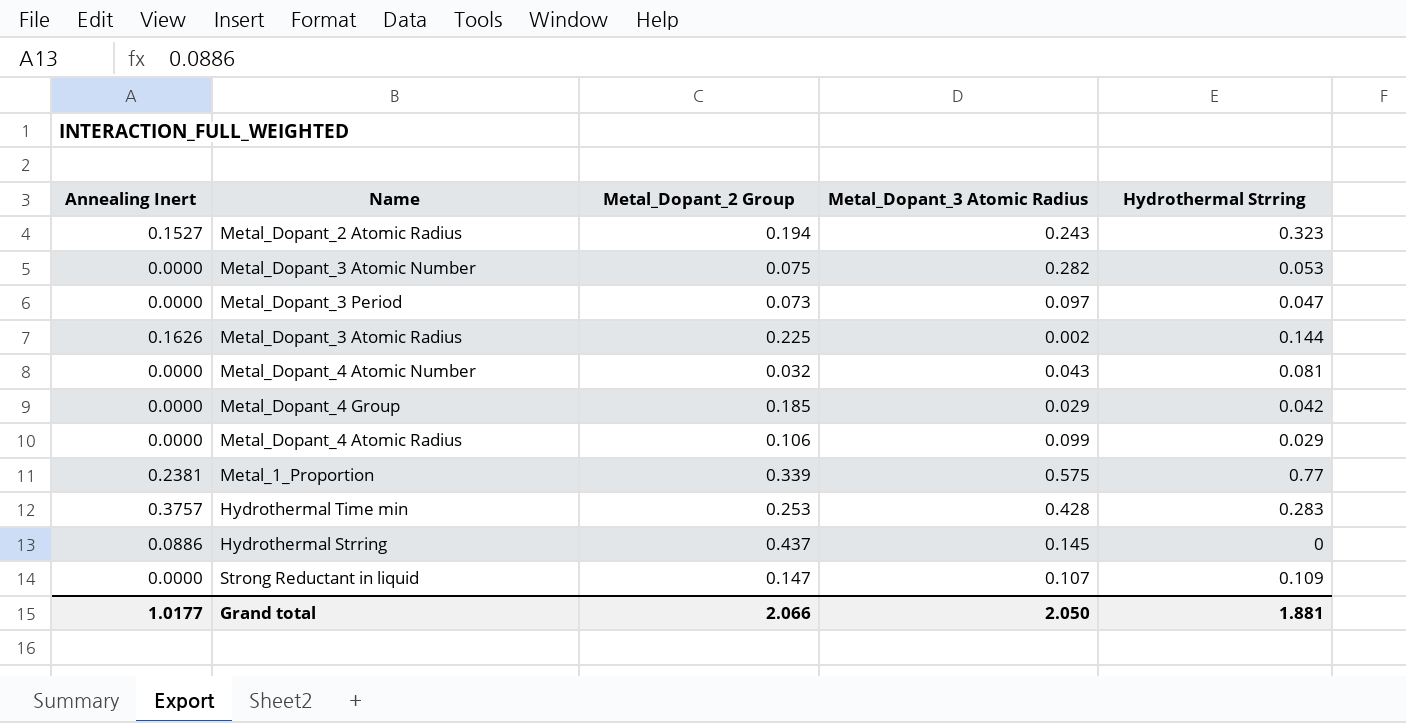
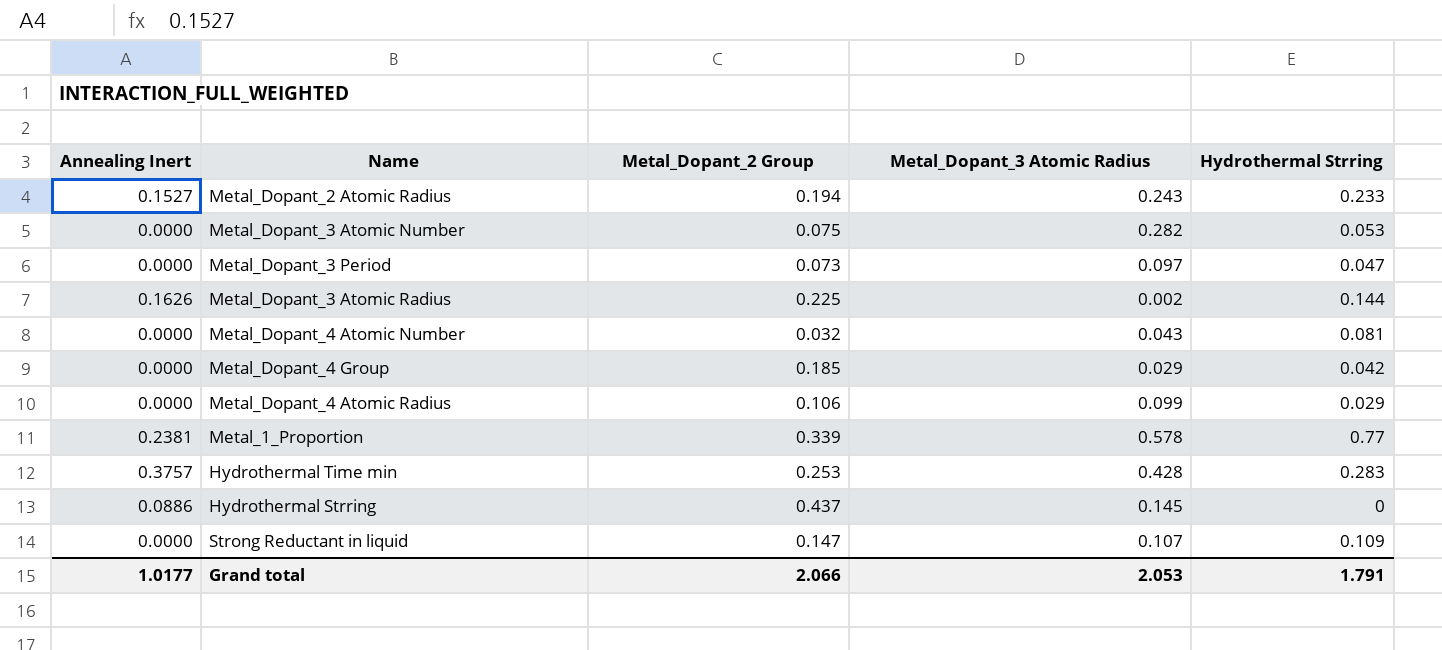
Metal_Dopant_2 Atomic Radius | Hydrothermal Strring: 0.323 -> 0.233
Metal_1_Proportion | Metal_Dopant_3 Atomic Radius: 0.575 -> 0.578
Grand total | Metal_Dopant_3 Atomic Radius: 2.050 -> 2.053
Grand total | Hydrothermal Strring: 1.881 -> 1.791

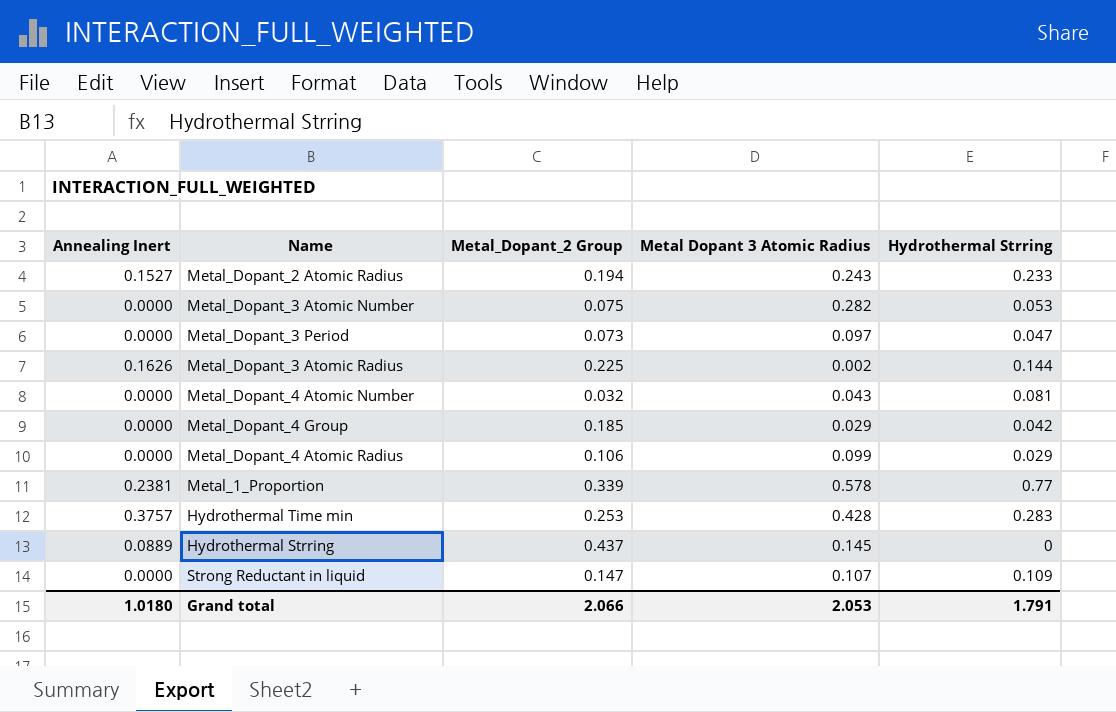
column name: Metal_Dopant_3 Atomic Radius -> Metal Dopant 3 Atomic Radius
Hydrothermal Strring | Annealing Inert: 0.0886 -> 0.0889
Grand total | Annealing Inert: 1.0177 -> 1.0180

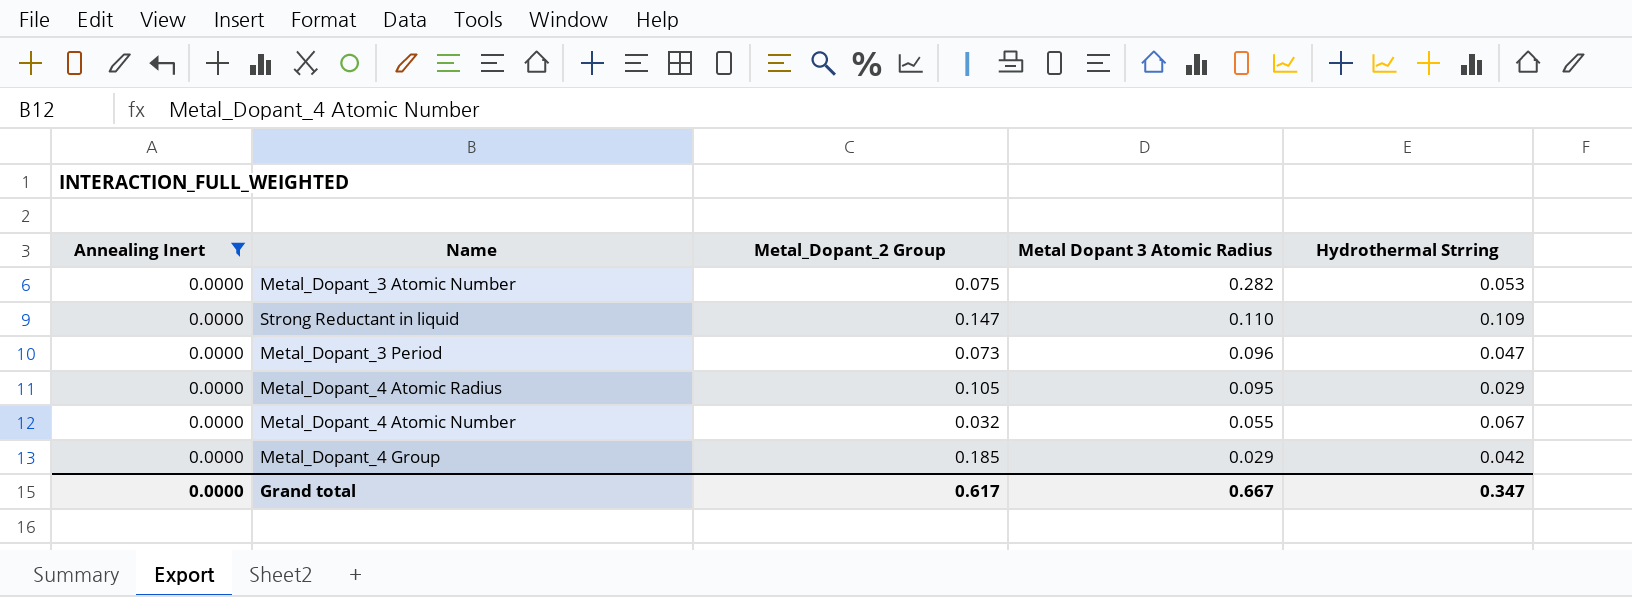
filter: none -> Annealing Inert = 0.0000
row order: none -> Metal Dopant 3 Atomic Radius descending
Strong Reductant in liquid | Metal Dopant 3 Atomic Radius: 0.107 -> 0.110
Metal_Dopant_3 Period | Metal Dopant 3 Atomic Radius: 0.097 -> 0.096
Metal_Dopant_4 Atomic Radius | Metal_Dopant_2 Group: 0.106 -> 0.105
Metal_Dopant_4 Atomic Radius | Metal Dopant 3 Atomic Radius: 0.099 -> 0.095
Metal_Dopant_4 Atomic Number | Metal Dopant 3 Atomic Radius: 0.043 -> 0.055
Metal_Dopant_4 Atomic Number | Hydrothermal Strring: 0.081 -> 0.067
Grand total | Annealing Inert: 1.0180 -> 0.0000
Grand total | Metal_Dopant_2 Group: 2.066 -> 0.617
Grand total | Metal Dopant 3 Atomic Radius: 2.053 -> 0.667
Grand total | Hydrothermal Strring: 1.791 -> 0.347

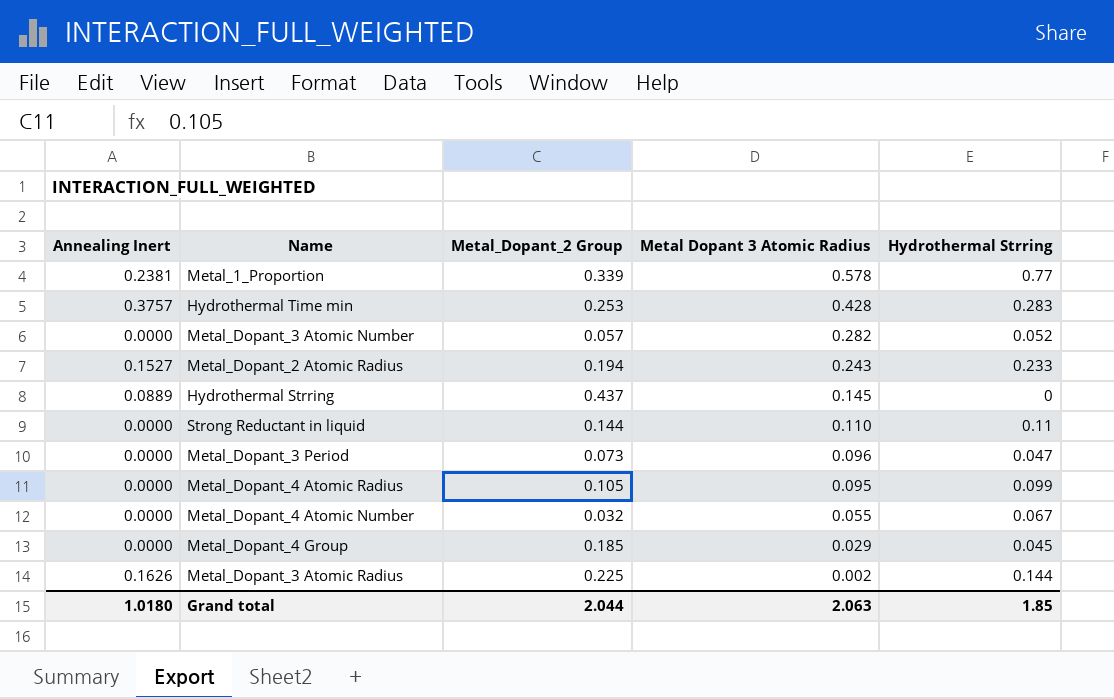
filter: Annealing Inert = 0.0000 -> none
Metal_Dopant_3 Atomic Number | Metal_Dopant_2 Group: 0.075 -> 0.057
Metal_Dopant_3 Atomic Number | Hydrothermal Strring: 0.053 -> 0.052
Strong Reductant in liquid | Metal_Dopant_2 Group: 0.147 -> 0.144
Strong Reductant in liquid | Hydrothermal Strring: 0.109 -> 0.11
Metal_Dopant_4 Atomic Radius | Hydrothermal Strring: 0.029 -> 0.099
Metal_Dopant_4 Group | Hydrothermal Strring: 0.042 -> 0.045
Grand total | Annealing Inert: 0.0000 -> 1.0180
Grand total | Metal_Dopant_2 Group: 0.617 -> 2.044
Grand total | Metal Dopant 3 Atomic Radius: 0.667 -> 2.063
Grand total | Hydrothermal Strring: 0.347 -> 1.85

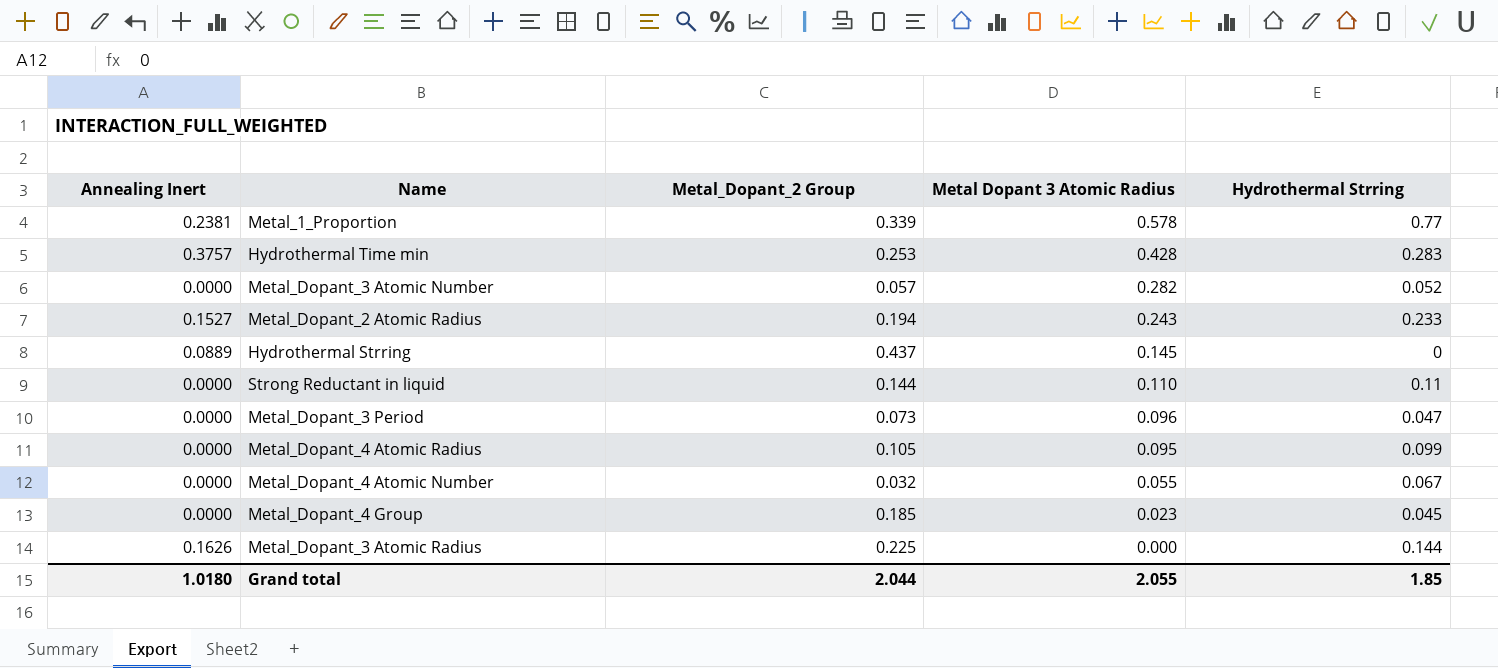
Metal_Dopant_4 Group | Metal Dopant 3 Atomic Radius: 0.029 -> 0.023
Metal_Dopant_3 Atomic Radius | Metal Dopant 3 Atomic Radius: 0.002 -> 0.000
Grand total | Metal Dopant 3 Atomic Radius: 2.063 -> 2.055

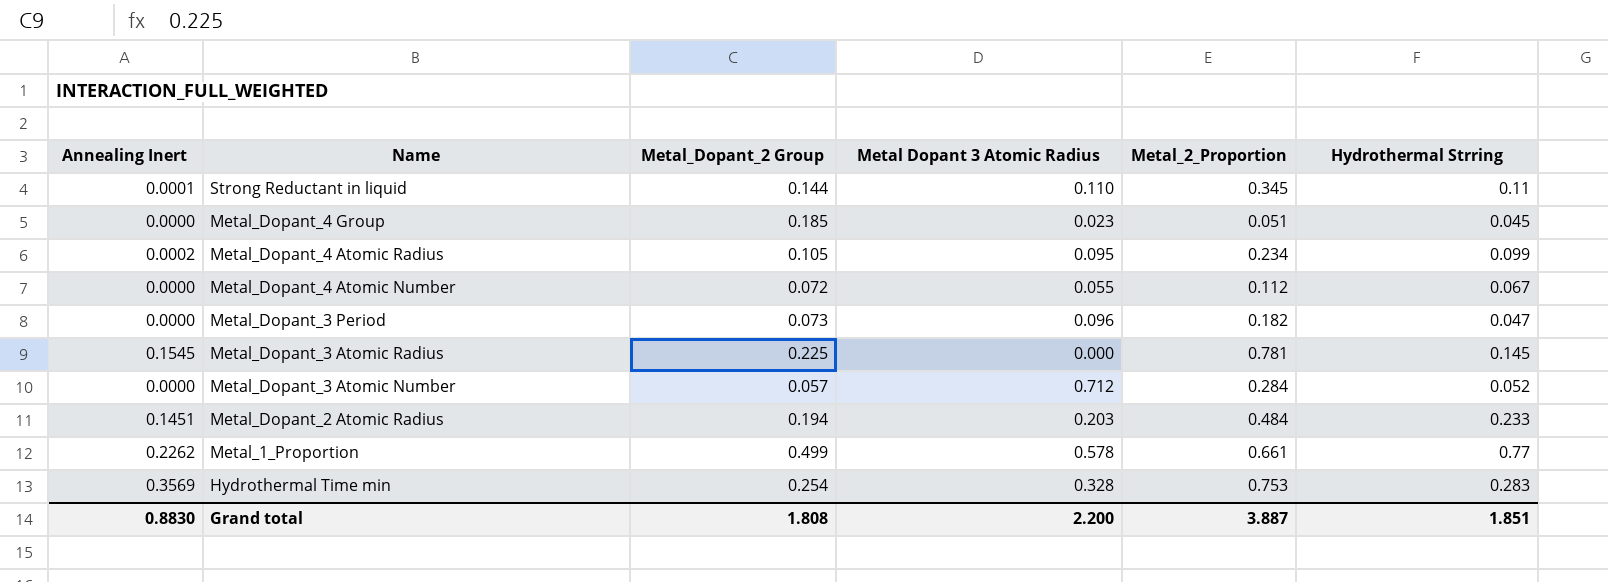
row order: Metal Dopant 3 Atomic Radius descending -> Name descending
column Metal_2_Proportion | position: none -> 5
row Hydrothermal Strring: 0.0889 | 0.437 | 0.145 | 0 -> none
Strong Reductant in liquid | Annealing Inert: 0.0000 -> 0.0001
Metal_Dopant_4 Atomic Radius | Annealing Inert: 0.0000 -> 0.0002
Metal_Dopant_4 Atomic Number | Metal_Dopant_2 Group: 0.032 -> 0.072
Metal_Dopant_3 Atomic Radius | Annealing Inert: 0.1626 -> 0.1545
Metal_Dopant_3 Atomic Radius | Hydrothermal Strring: 0.144 -> 0.145
Metal_Dopant_3 Atomic Number | Metal Dopant 3 Atomic Radius: 0.282 -> 0.712
Metal_Dopant_2 Atomic Radius | Annealing Inert: 0.1527 -> 0.1451
Metal_Dopant_2 Atomic Radius | Metal Dopant 3 Atomic Radius: 0.243 -> 0.203
Metal_1_Proportion | Annealing Inert: 0.2381 -> 0.2262
Metal_1_Proportion | Metal_Dopant_2 Group: 0.339 -> 0.499
Hydrothermal Time min | Annealing Inert: 0.3757 -> 0.3569
Hydrothermal Time min | Metal_Dopant_2 Group: 0.253 -> 0.254
Hydrothermal Time min | Metal Dopant 3 Atomic Radius: 0.428 -> 0.328
Grand total | Annealing Inert: 1.0180 -> 0.8830
Grand total | Metal_Dopant_2 Group: 2.044 -> 1.808
Grand total | Metal Dopant 3 Atomic Radius: 2.055 -> 2.200
Grand total | Hydrothermal Strring: 1.85 -> 1.851

